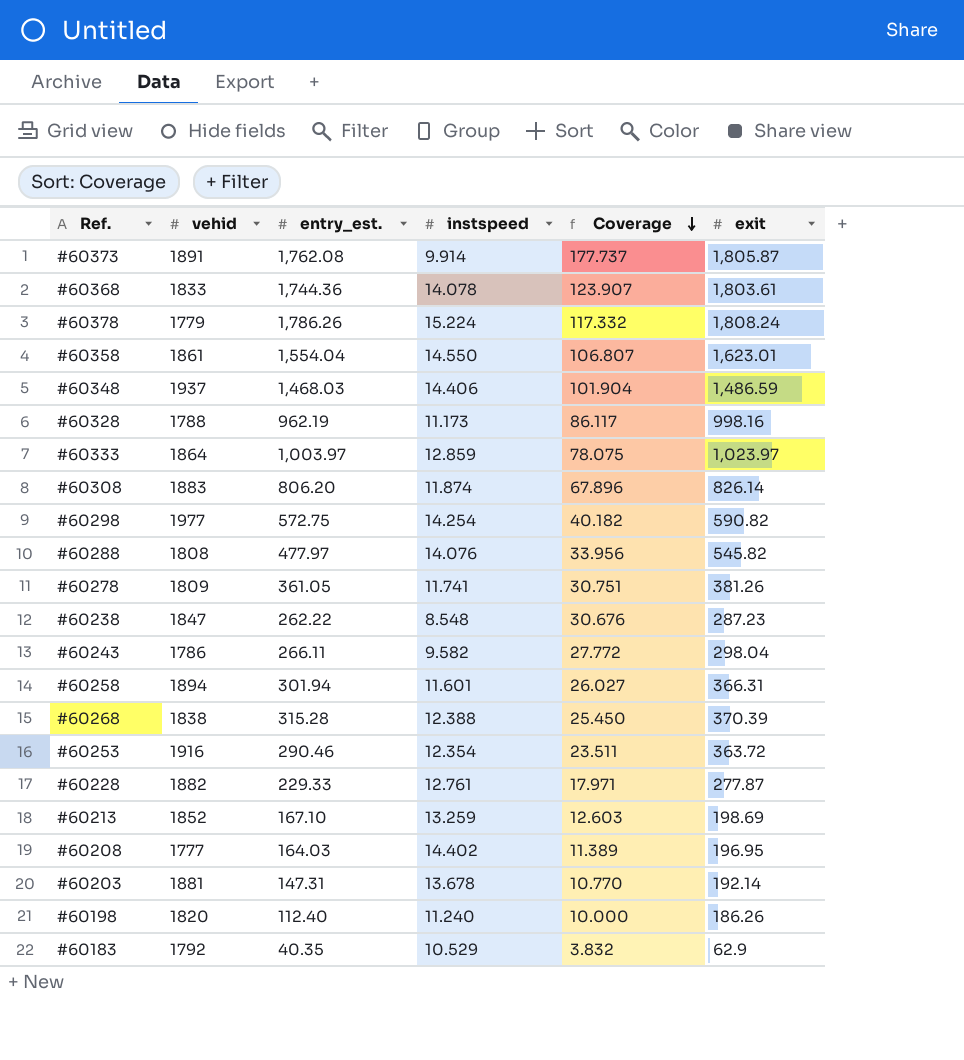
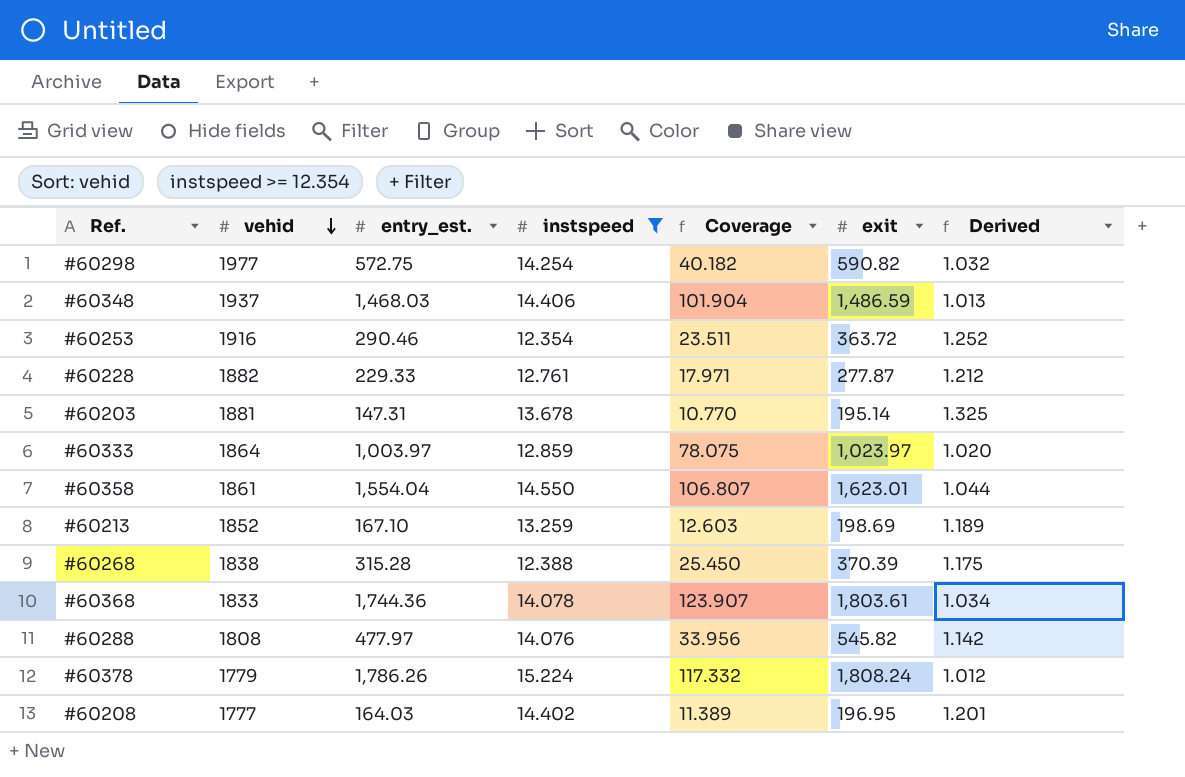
filter: none -> instspeed >= 12.354
row order: Coverage descending -> vehid descending
column Derived | formula: none -> [exit] / [entry_est.]
#60203 | exit: 192.14 -> 195.14

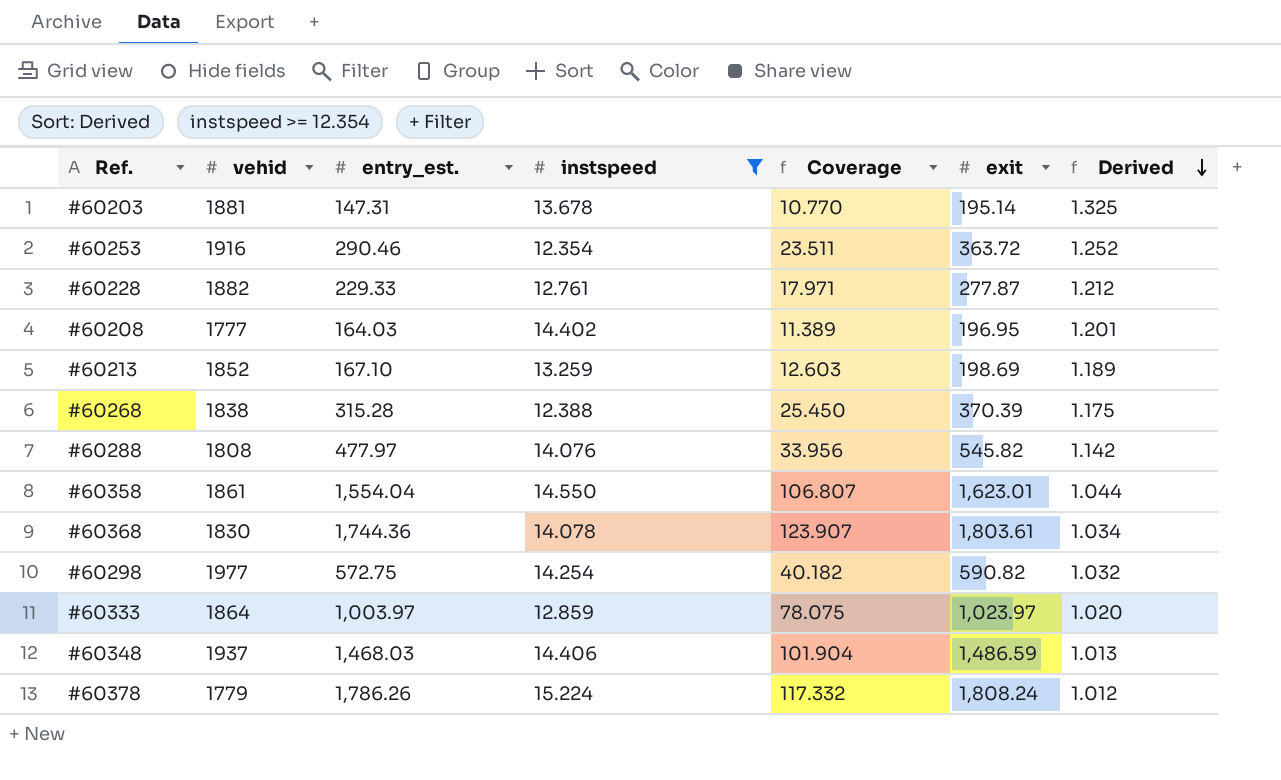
row order: vehid descending -> Derived descending
#60368 | vehid: 1833 -> 1830

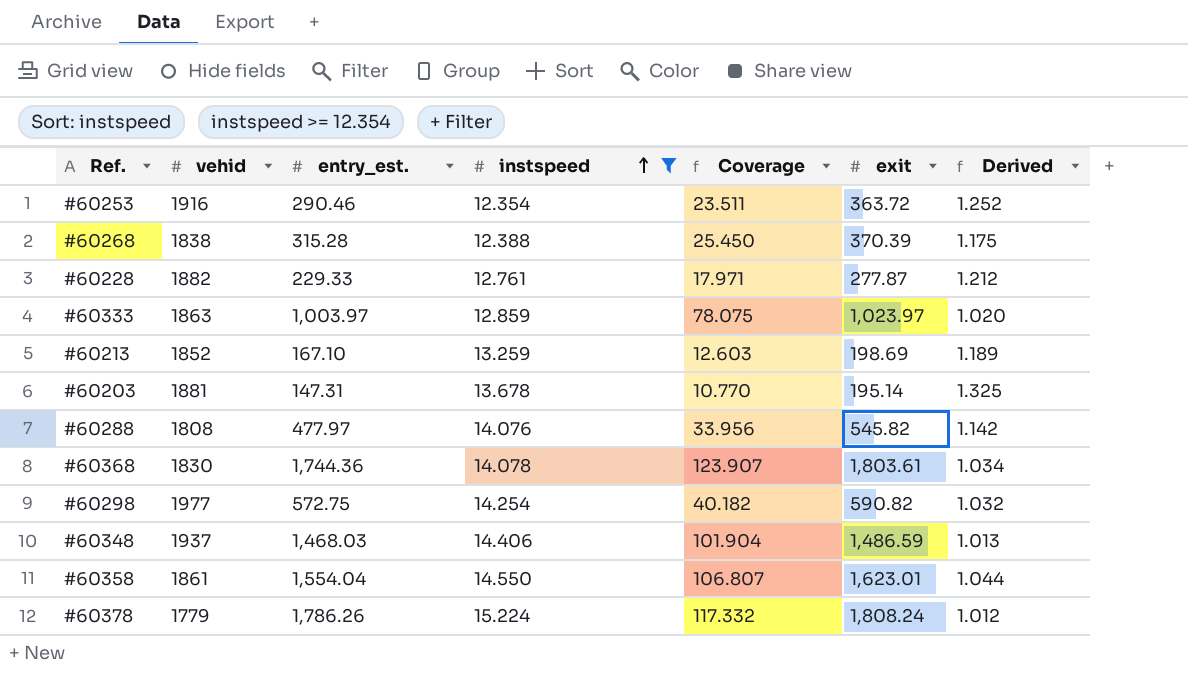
row order: Derived descending -> instspeed ascending
row #60208: 1777 | 164.03 | 14.402 | 11.389 | 196.95 | 1.201 -> none
#60333 | vehid: 1864 -> 1863

